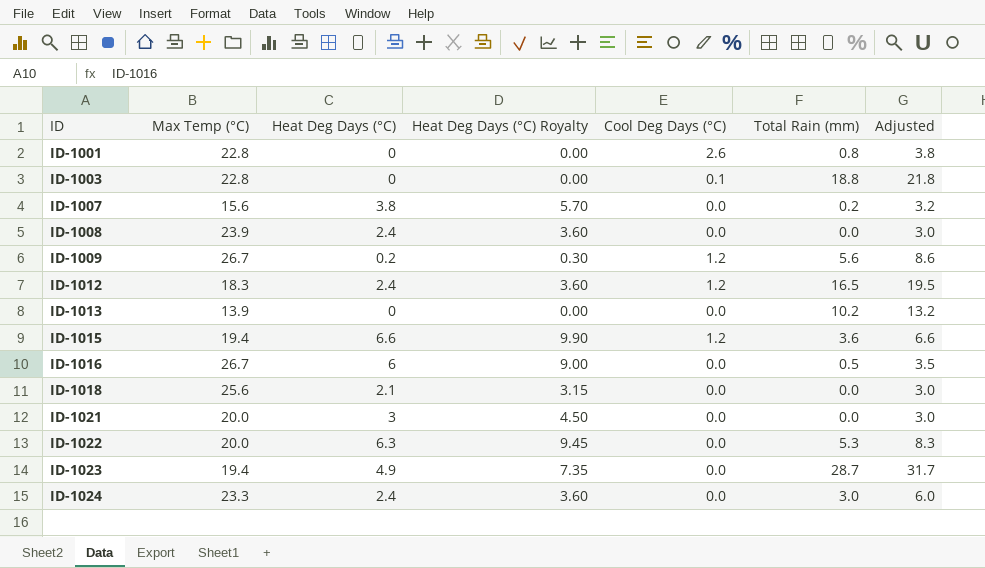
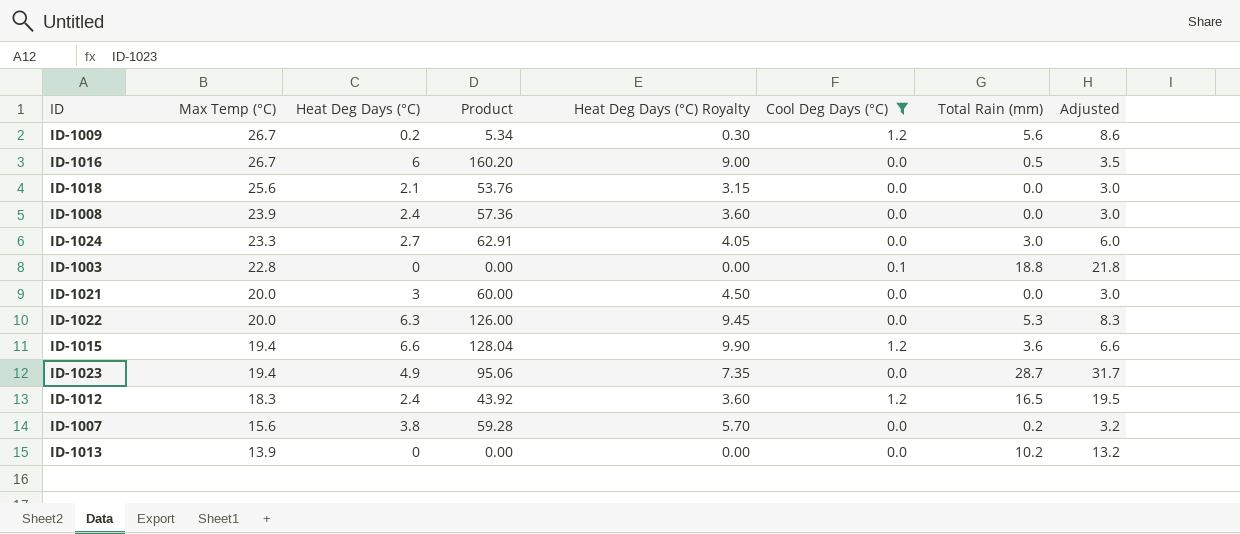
filter: none -> Cool Deg Days (°C) != 2.6
row order: ID ascending -> Max Temp (°C) descending
column Product | formula: none -> [Max Temp (°C)] * [Heat Deg Days (°C)]
ID-1024 | Heat Deg Days (°C): 2.4 -> 2.7
ID-1024 | Heat Deg Days (°C) Royalty: 3.60 -> 4.05

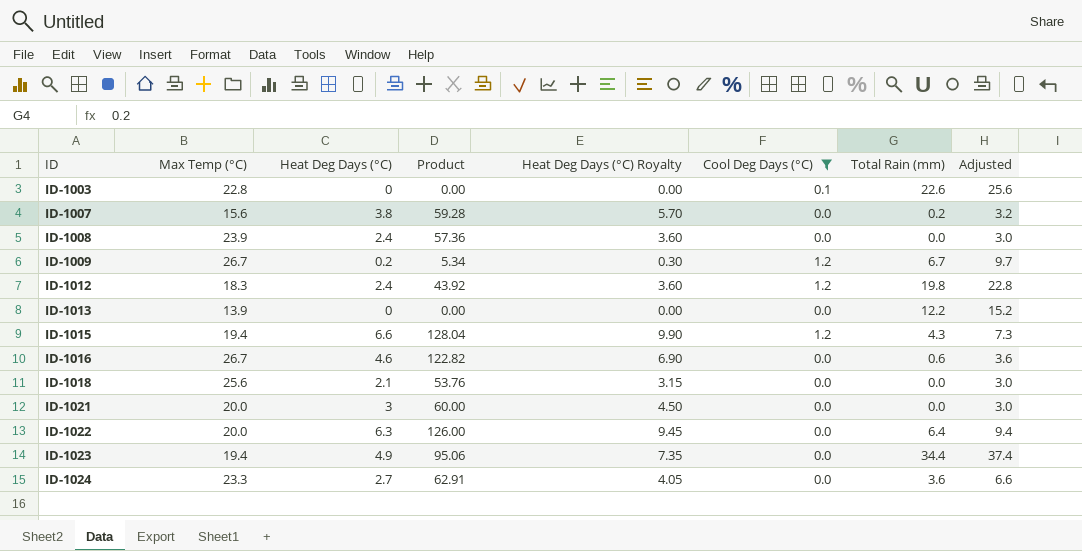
row order: Max Temp (°C) descending -> ID ascending
ID-1003 | Total Rain (mm): 18.8 -> 22.6
ID-1003 | Adjusted: 21.8 -> 25.6
ID-1009 | Total Rain (mm): 5.6 -> 6.7
ID-1009 | Adjusted: 8.6 -> 9.7
ID-1012 | Total Rain (mm): 16.5 -> 19.8
ID-1012 | Adjusted: 19.5 -> 22.8
ID-1013 | Total Rain (mm): 10.2 -> 12.2
ID-1013 | Adjusted: 13.2 -> 15.2
ID-1015 | Total Rain (mm): 3.6 -> 4.3
ID-1015 | Adjusted: 6.6 -> 7.3
ID-1016 | Heat Deg Days (°C): 6 -> 4.6
ID-1016 | Product: 160.20 -> 122.82
ID-1016 | Heat Deg Days (°C) Royalty: 9.00 -> 6.90
ID-1016 | Total Rain (mm): 0.5 -> 0.6
ID-1016 | Adjusted: 3.5 -> 3.6
ID-1022 | Total Rain (mm): 5.3 -> 6.4
ID-1022 | Adjusted: 8.3 -> 9.4
ID-1023 | Total Rain (mm): 28.7 -> 34.4
ID-1023 | Adjusted: 31.7 -> 37.4
ID-1024 | Total Rain (mm): 3.0 -> 3.6
ID-1024 | Adjusted: 6.0 -> 6.6

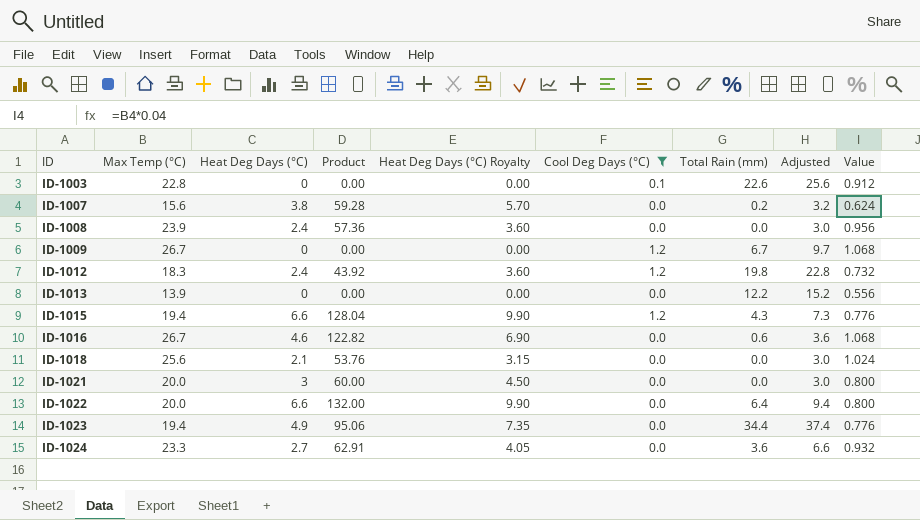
column Value | formula: none -> [Max Temp (°C)] * 0.04
ID-1009 | Heat Deg Days (°C): 0.2 -> 0
ID-1009 | Product: 5.34 -> 0.00
ID-1009 | Heat Deg Days (°C) Royalty: 0.30 -> 0.00
ID-1022 | Heat Deg Days (°C): 6.3 -> 6.6
ID-1022 | Product: 126.00 -> 132.00
ID-1022 | Heat Deg Days (°C) Royalty: 9.45 -> 9.90

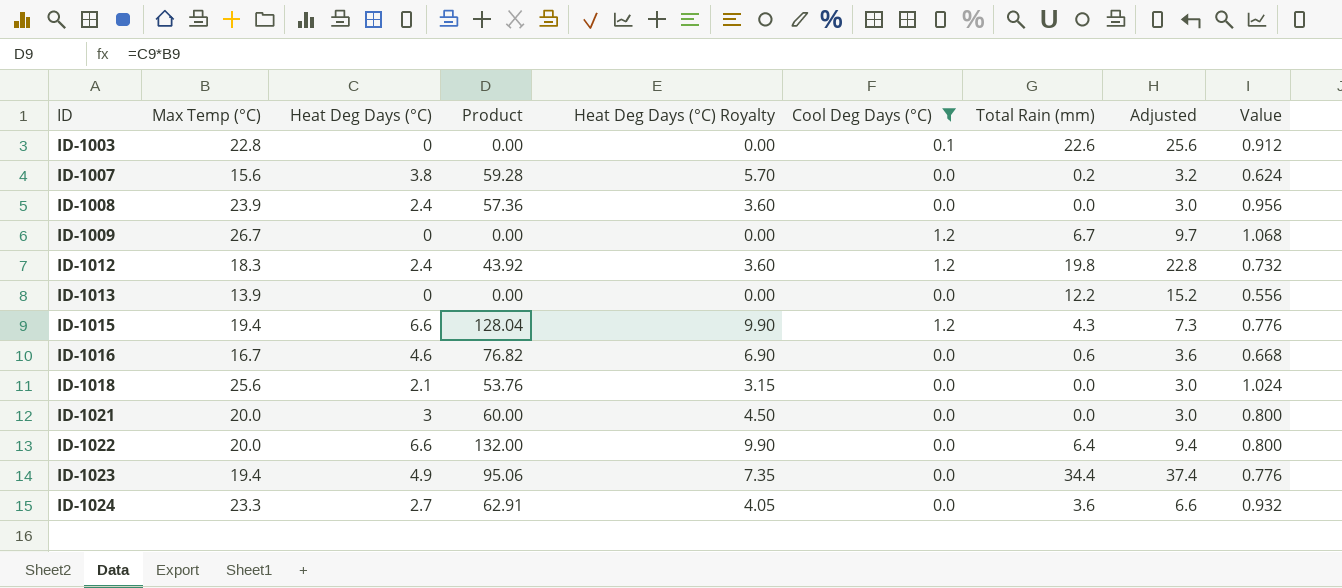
ID-1016 | Max Temp (°C): 26.7 -> 16.7
ID-1016 | Product: 122.82 -> 76.82
ID-1016 | Value: 1.068 -> 0.668

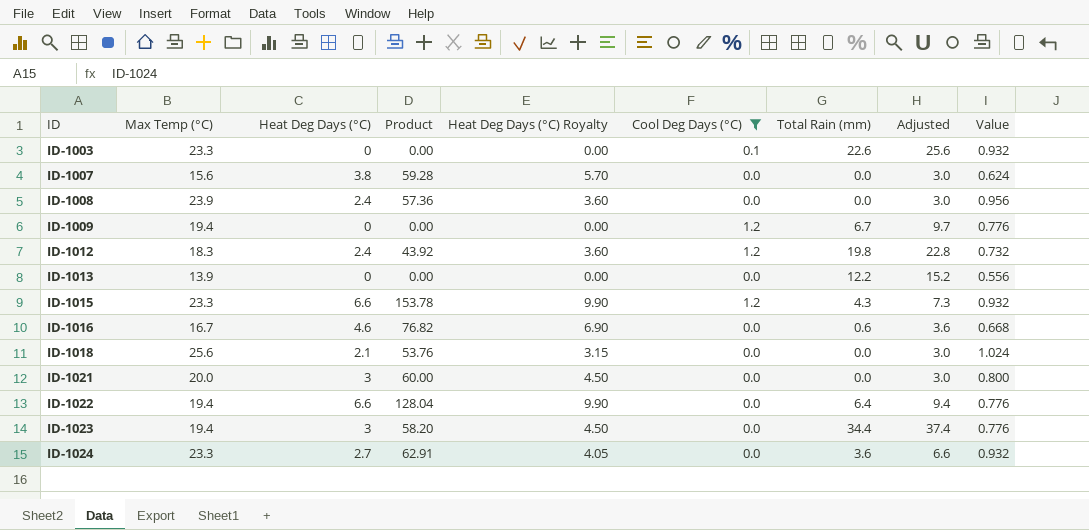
ID-1003 | Max Temp (°C): 22.8 -> 23.3
ID-1003 | Value: 0.912 -> 0.932
ID-1007 | Total Rain (mm): 0.2 -> 0.0
ID-1007 | Adjusted: 3.2 -> 3.0
ID-1009 | Max Temp (°C): 26.7 -> 19.4
ID-1009 | Value: 1.068 -> 0.776
ID-1015 | Max Temp (°C): 19.4 -> 23.3
ID-1015 | Product: 128.04 -> 153.78
ID-1015 | Value: 0.776 -> 0.932
ID-1022 | Max Temp (°C): 20.0 -> 19.4
ID-1022 | Product: 132.00 -> 128.04
ID-1022 | Value: 0.800 -> 0.776
ID-1023 | Heat Deg Days (°C): 4.9 -> 3
ID-1023 | Product: 95.06 -> 58.20
ID-1023 | Heat Deg Days (°C) Royalty: 7.35 -> 4.50

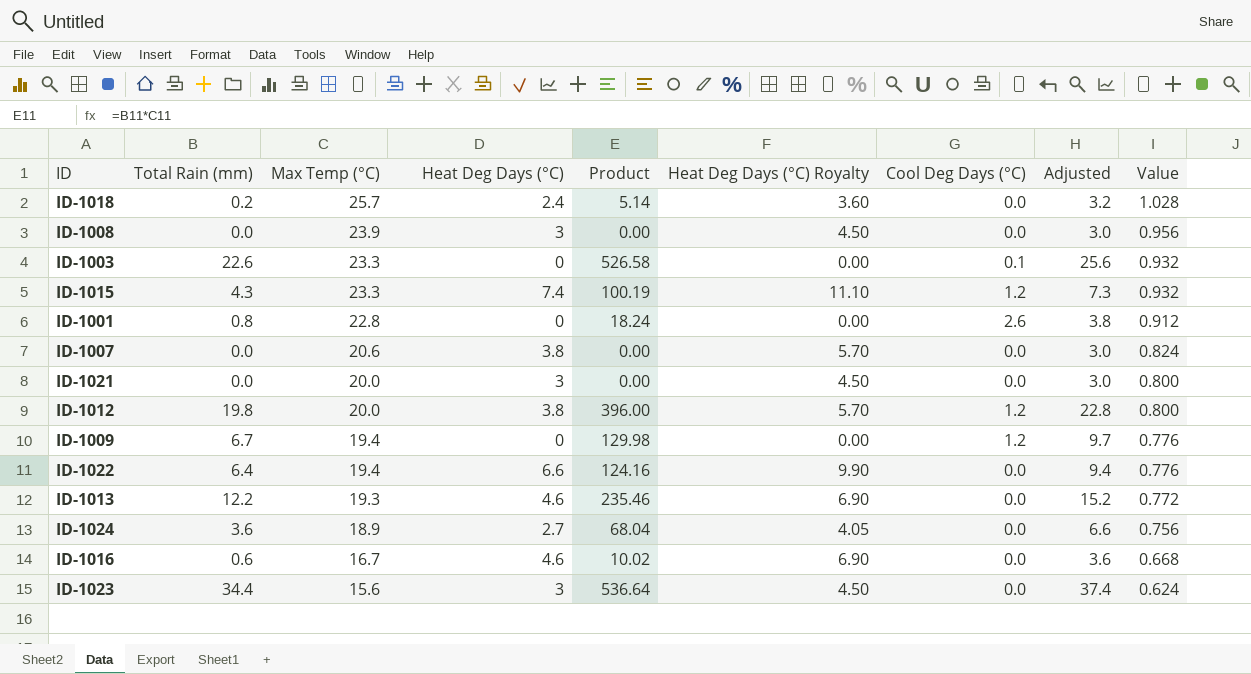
filter: Cool Deg Days (°C) != 2.6 -> none
row order: ID ascending -> Max Temp (°C) descending
column Total Rain (mm) | position: 7 -> 2
column Product | formula: [Max Temp (°C)] * [Heat Deg Days (°C)] -> [Total Rain (mm)] * [Max Temp (°C)]
ID-1018 | Total Rain (mm): 0.0 -> 0.2
ID-1018 | Max Temp (°C): 25.6 -> 25.7
ID-1018 | Heat Deg Days (°C): 2.1 -> 2.4
ID-1018 | Heat Deg Days (°C) Royalty: 3.15 -> 3.60
ID-1018 | Adjusted: 3.0 -> 3.2
ID-1018 | Value: 1.024 -> 1.028
ID-1008 | Heat Deg Days (°C): 2.4 -> 3
ID-1008 | Heat Deg Days (°C) Royalty: 3.60 -> 4.50
ID-1015 | Heat Deg Days (°C): 6.6 -> 7.4
ID-1015 | Heat Deg Days (°C) Royalty: 9.90 -> 11.10
ID-1007 | Max Temp (°C): 15.6 -> 20.6
ID-1007 | Value: 0.624 -> 0.824
ID-1012 | Max Temp (°C): 18.3 -> 20.0
ID-1012 | Heat Deg Days (°C): 2.4 -> 3.8
ID-1012 | Heat Deg Days (°C) Royalty: 3.60 -> 5.70
ID-1012 | Value: 0.732 -> 0.800
ID-1013 | Max Temp (°C): 13.9 -> 19.3
ID-1013 | Heat Deg Days (°C): 0 -> 4.6
ID-1013 | Heat Deg Days (°C) Royalty: 0.00 -> 6.90
ID-1013 | Value: 0.556 -> 0.772
ID-1024 | Max Temp (°C): 23.3 -> 18.9
ID-1024 | Value: 0.932 -> 0.756
ID-1023 | Max Temp (°C): 19.4 -> 15.6
ID-1023 | Value: 0.776 -> 0.624

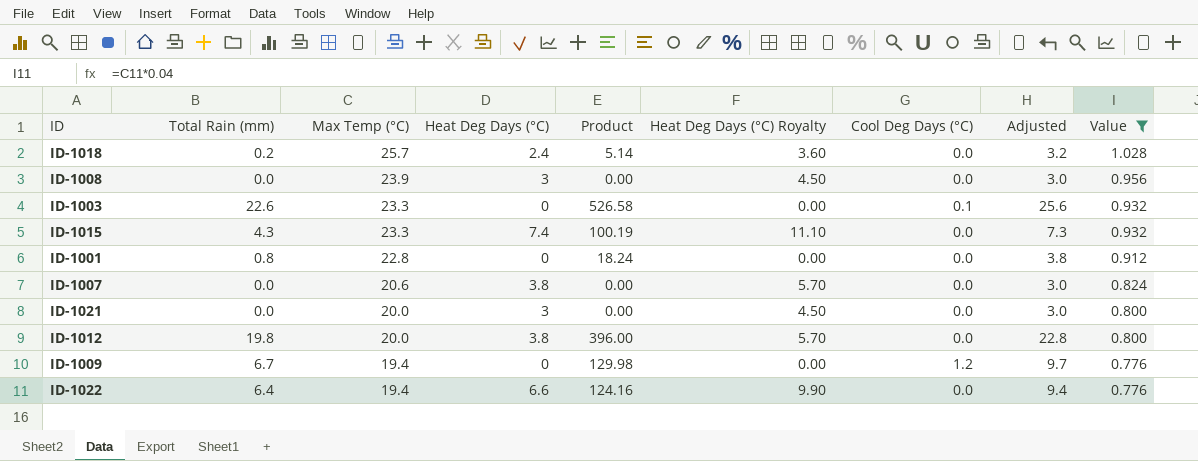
filter: none -> Value >= 0.776
ID-1015 | Cool Deg Days (°C): 1.2 -> 0.0
ID-1001 | Cool Deg Days (°C): 2.6 -> 0.0
ID-1012 | Cool Deg Days (°C): 1.2 -> 0.0

